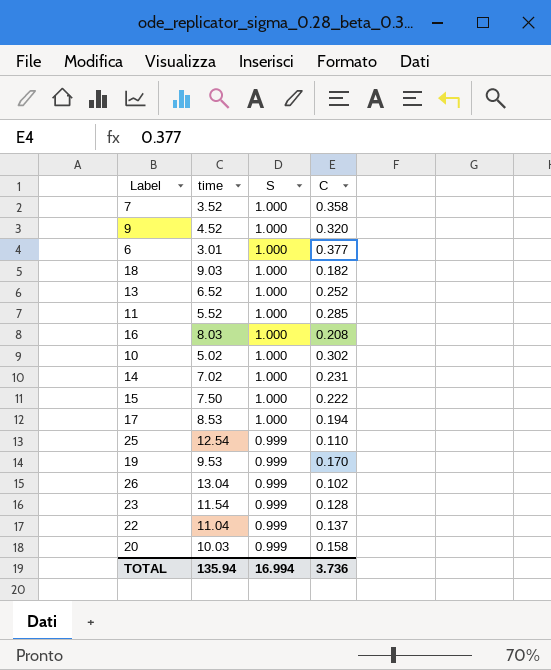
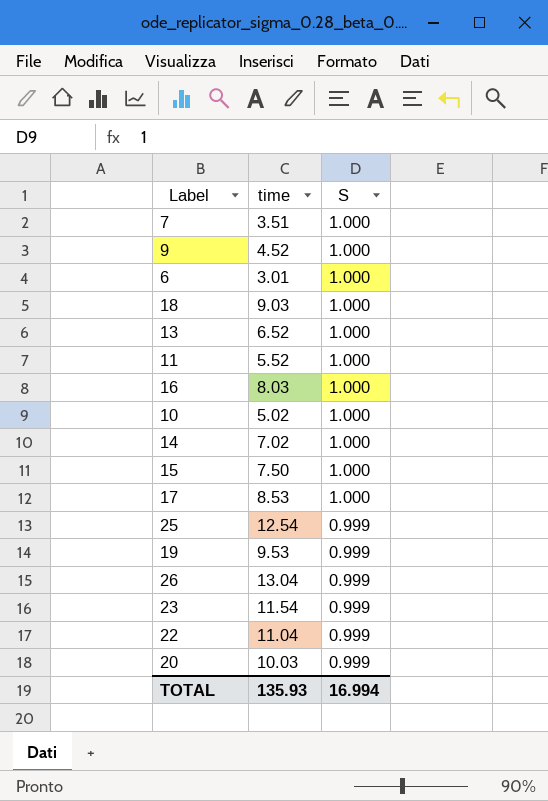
column C | position: 4 -> none
7 | time: 3.52 -> 3.51
TOTAL | time: 135.94 -> 135.93

